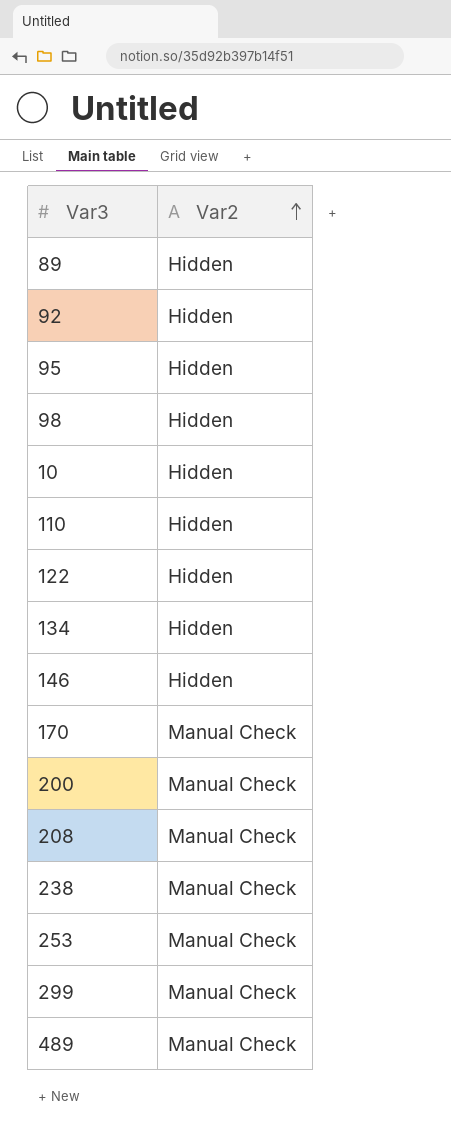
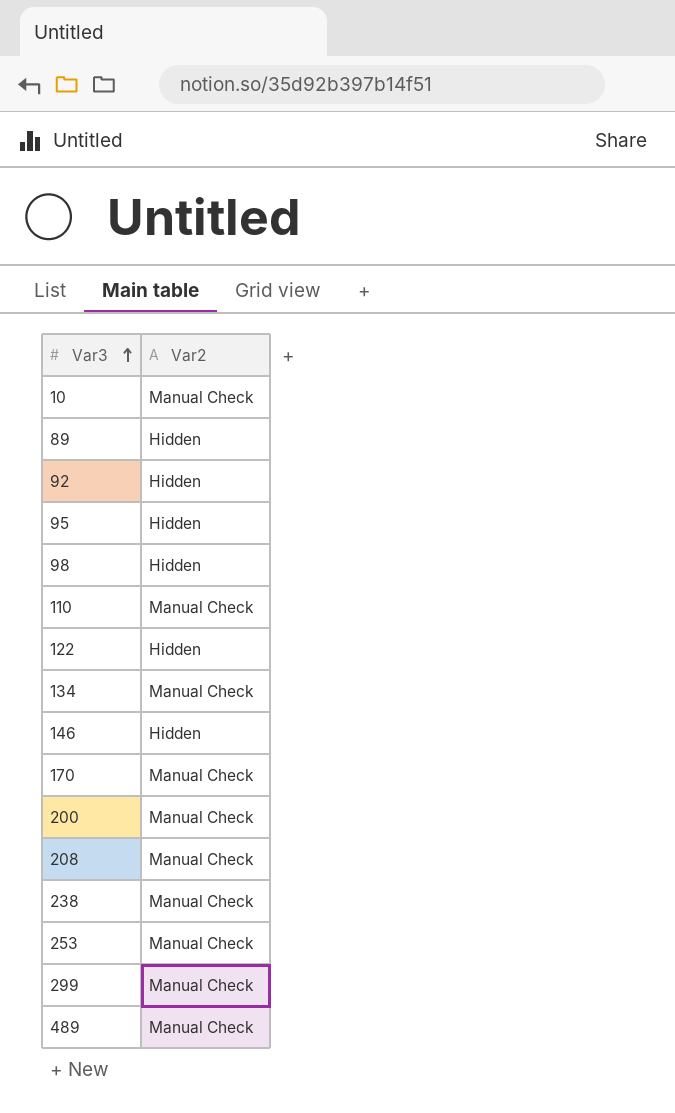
row order: Var2 ascending -> Var3 ascending
10 | Var2: Hidden -> Manual Check
110 | Var2: Hidden -> Manual Check
134 | Var2: Hidden -> Manual Check

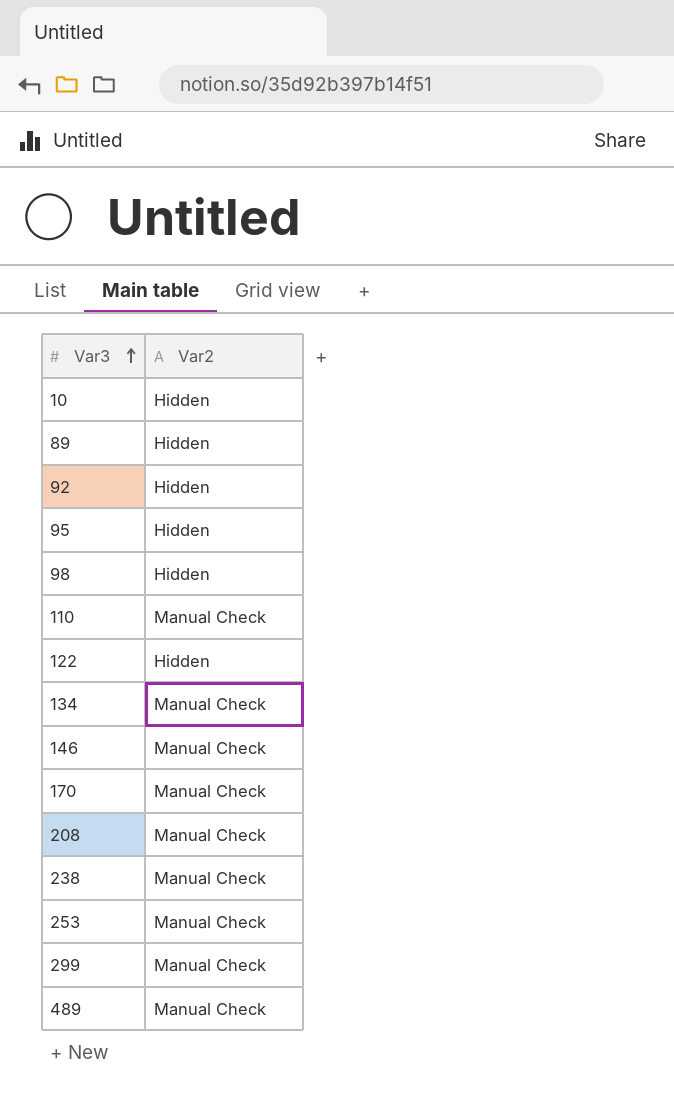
row 200: Manual Check -> none
10 | Var2: Manual Check -> Hidden
146 | Var2: Hidden -> Manual Check

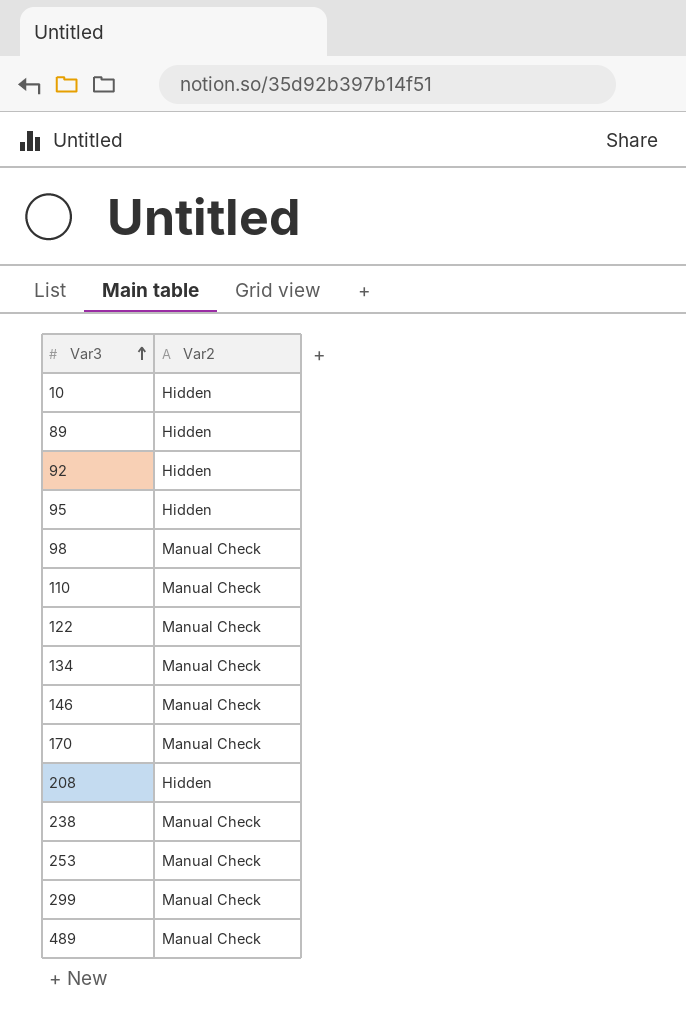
98 | Var2: Hidden -> Manual Check
122 | Var2: Hidden -> Manual Check
208 | Var2: Manual Check -> Hidden

